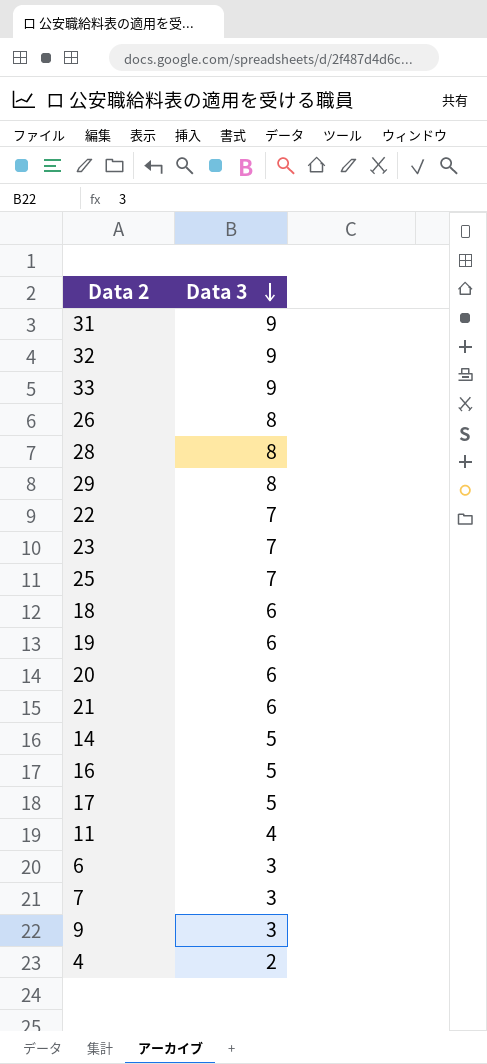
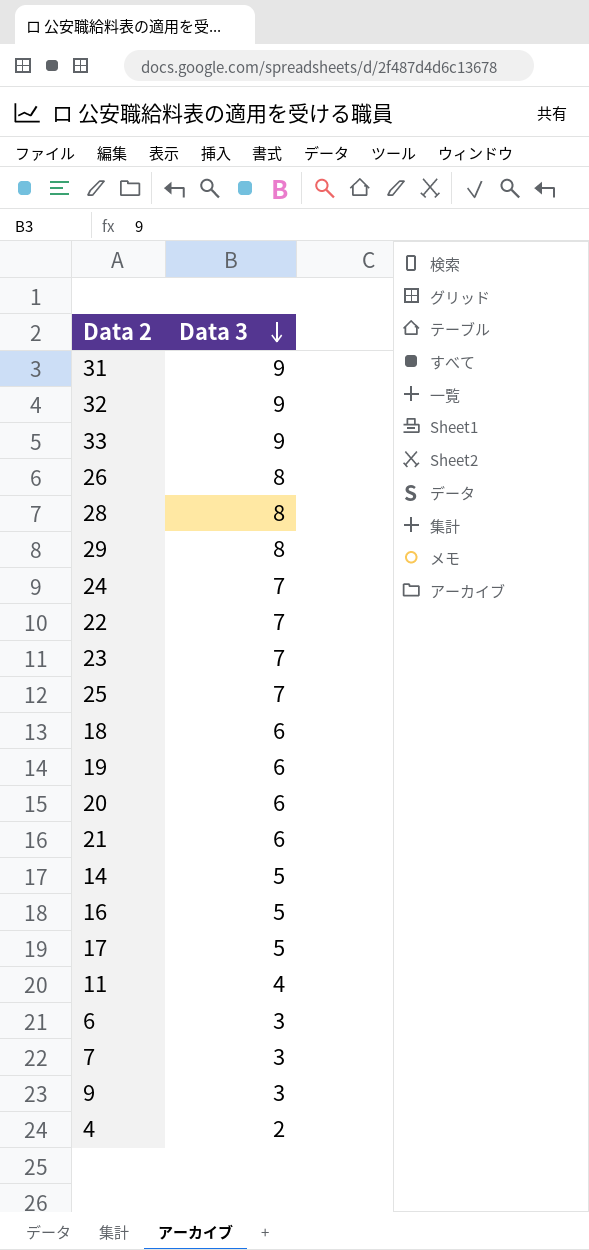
row 24: none -> 7

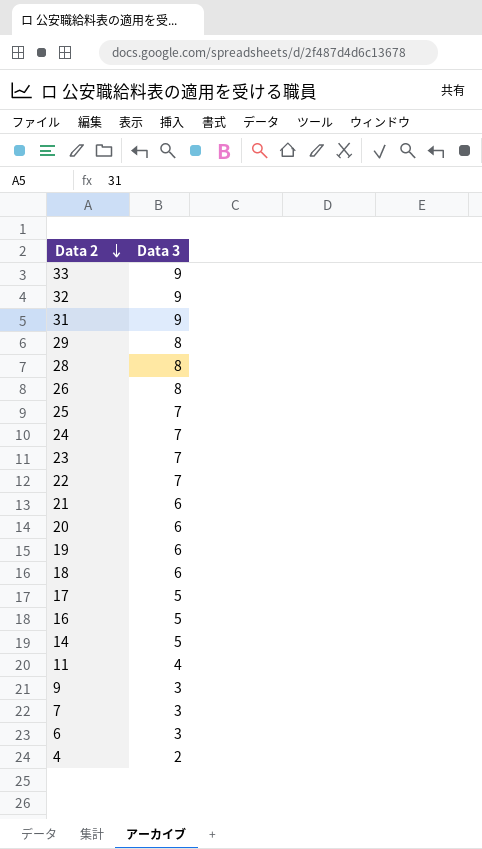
row order: Data 3 descending -> Data 2 descending

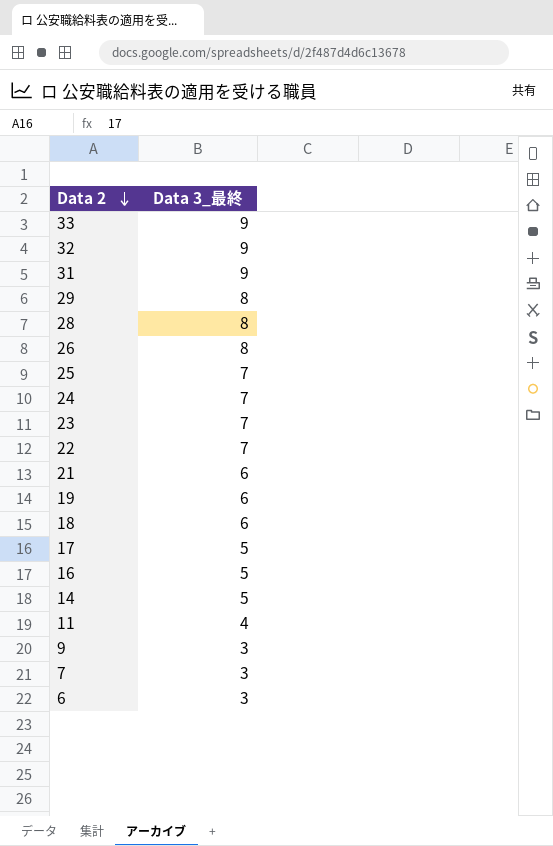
column name: Data 3 -> Data 3_最終
row 20: 6 -> none
row 4: 2 -> none

